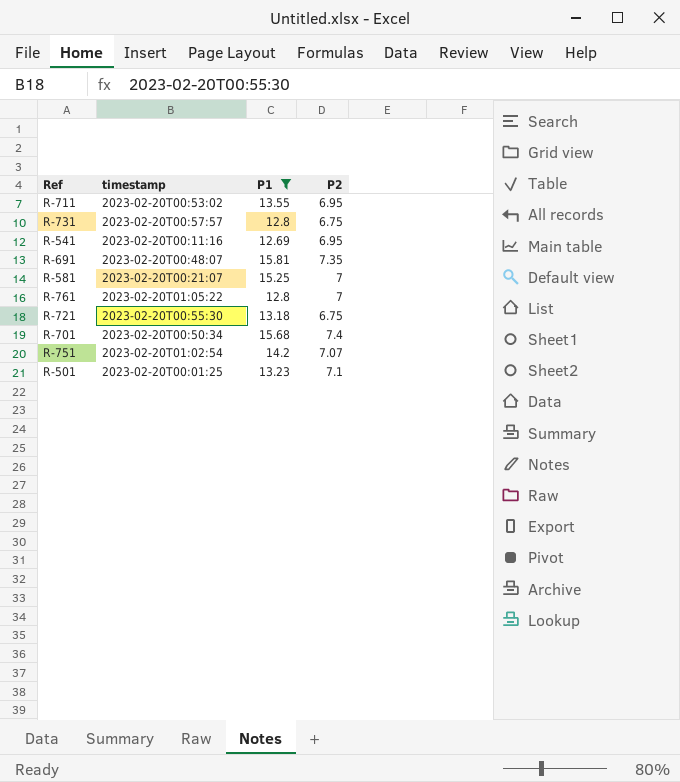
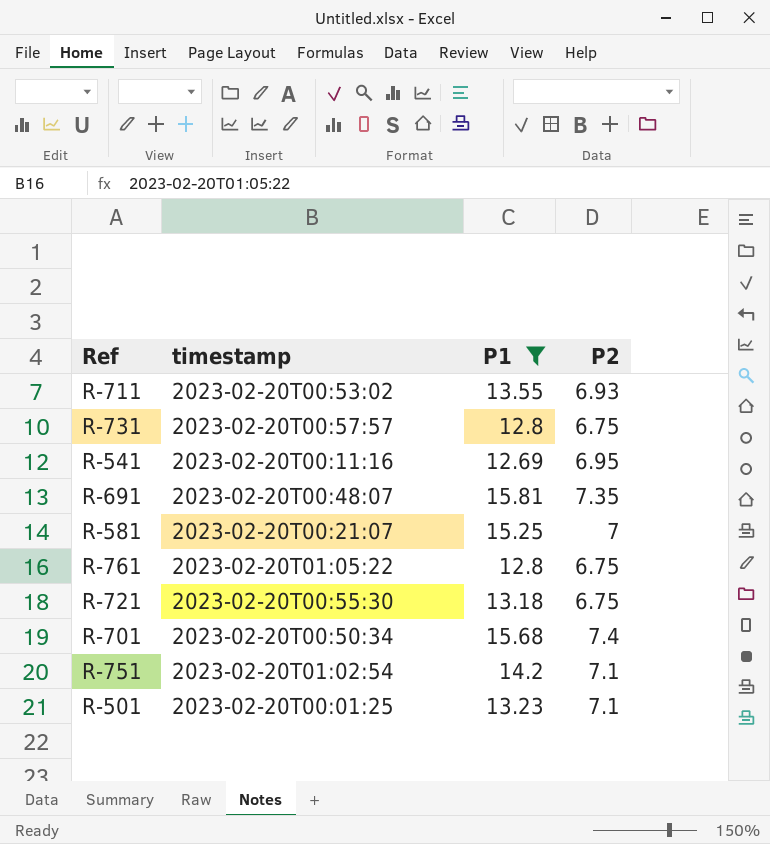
R-711 | P2: 6.95 -> 6.93
R-761 | P2: 7 -> 6.75
R-751 | P2: 7.07 -> 7.1

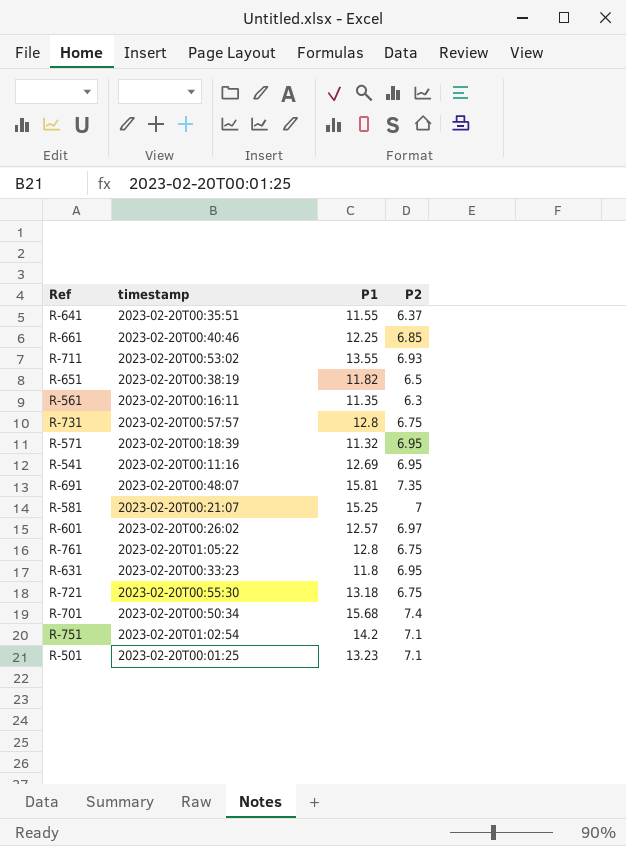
filter: P1 >= 12.69 -> none

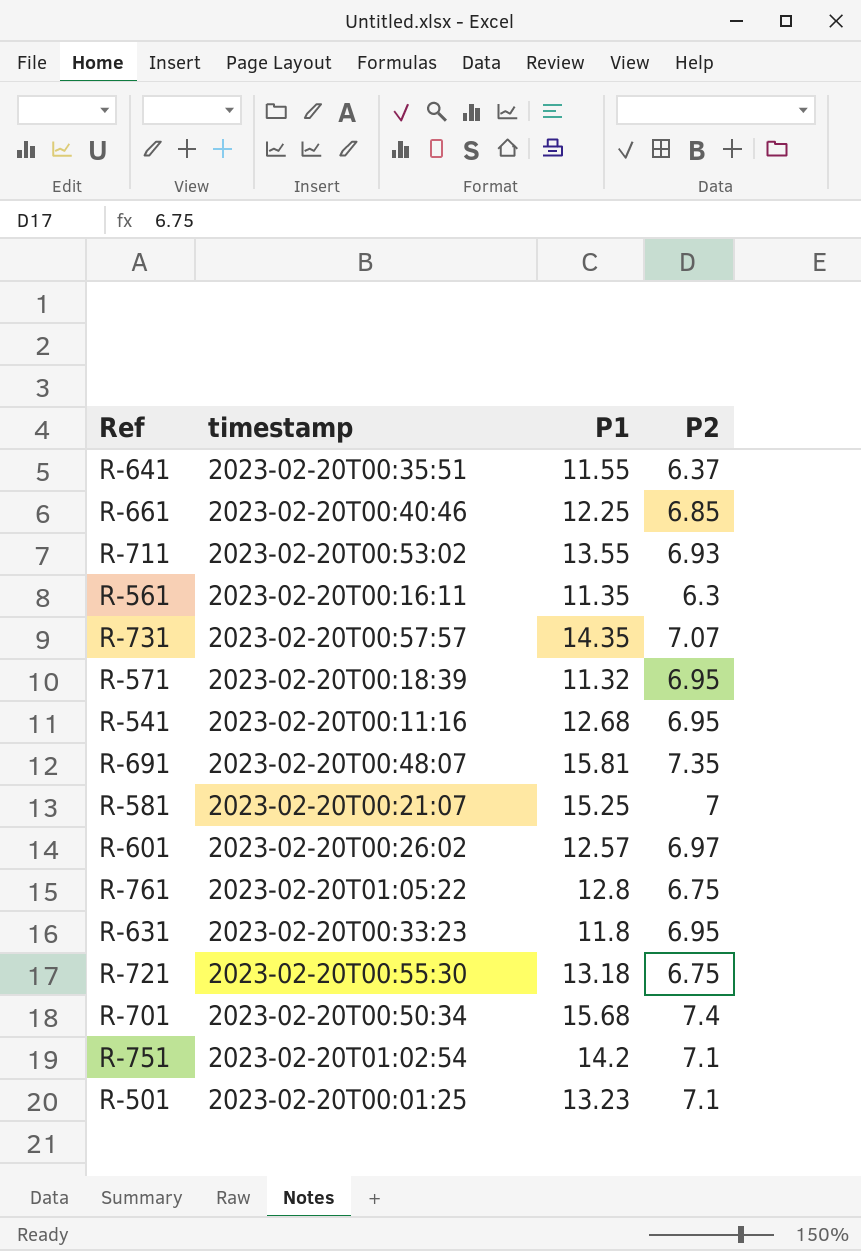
row R-651: 2023-02-20T00:38:19 | 11.82 | 6.5 -> none
R-731 | P1: 12.8 -> 14.35
R-731 | P2: 6.75 -> 7.07
R-541 | P1: 12.69 -> 12.68

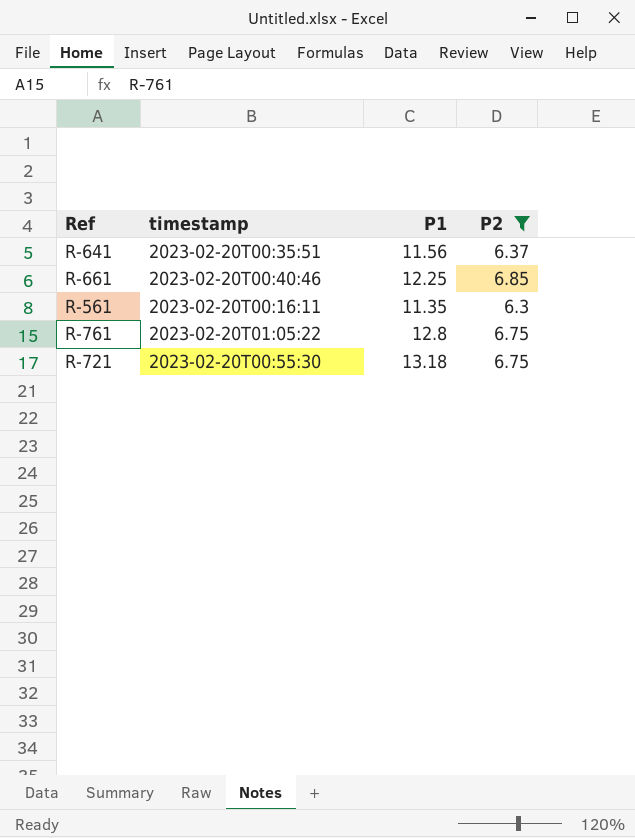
filter: none -> P2 <= 6.85
R-641 | P1: 11.55 -> 11.56

